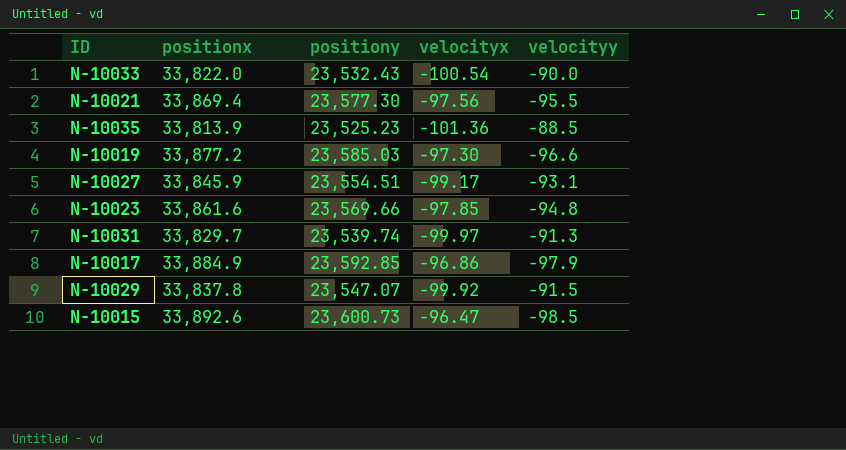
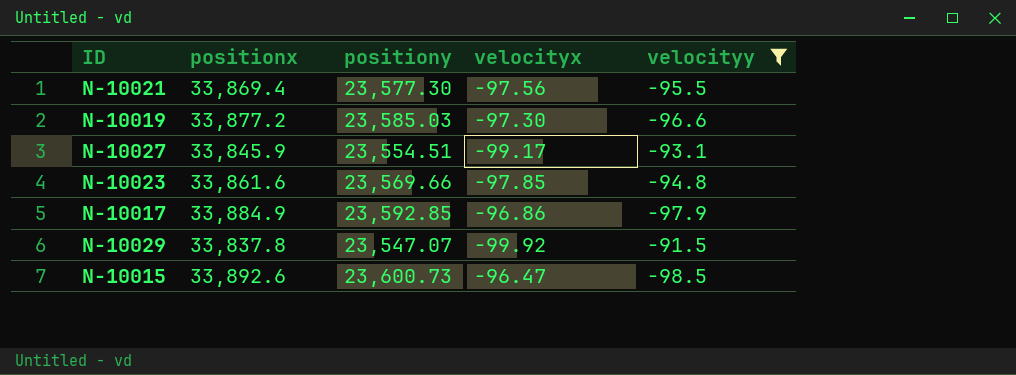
filter: none -> velocityy <= -91.5

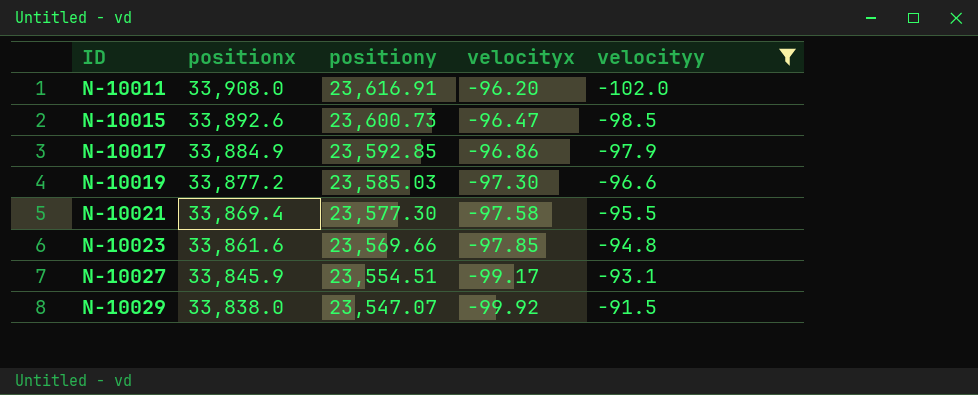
row order: none -> ID ascending
row N-10011: none -> 33,908.0 | 23,616.91 | -96.20 | -102.0
N-10021 | velocityx: -97.56 -> -97.58
N-10029 | positionx: 33,837.8 -> 33,838.0

